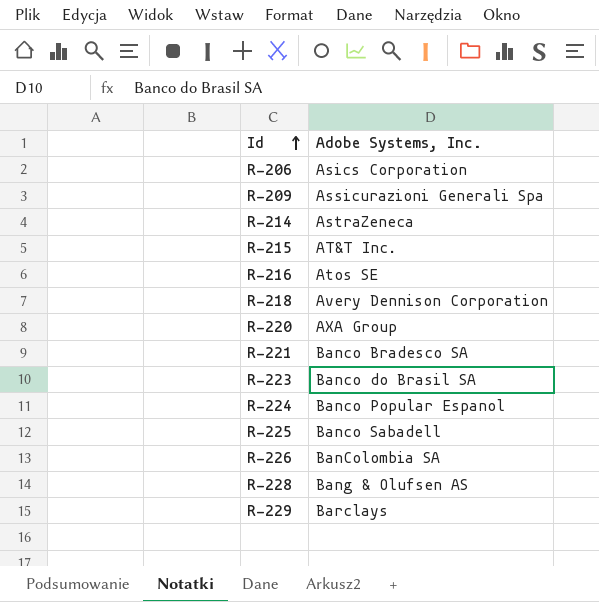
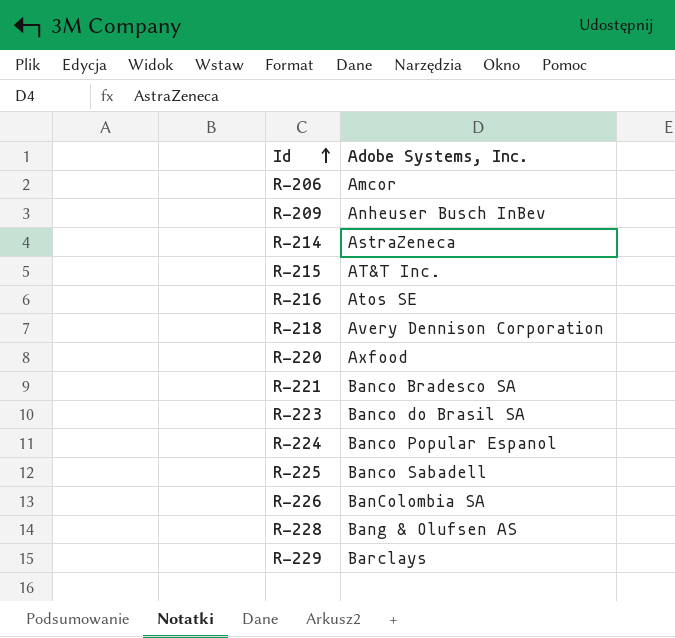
R-206 | Adobe Systems, Inc.: Asics Corporation -> Amcor
R-209 | Adobe Systems, Inc.: Assicurazioni Generali Spa -> Anheuser Busch InBev
R-220 | Adobe Systems, Inc.: AXA Group -> Axfood

